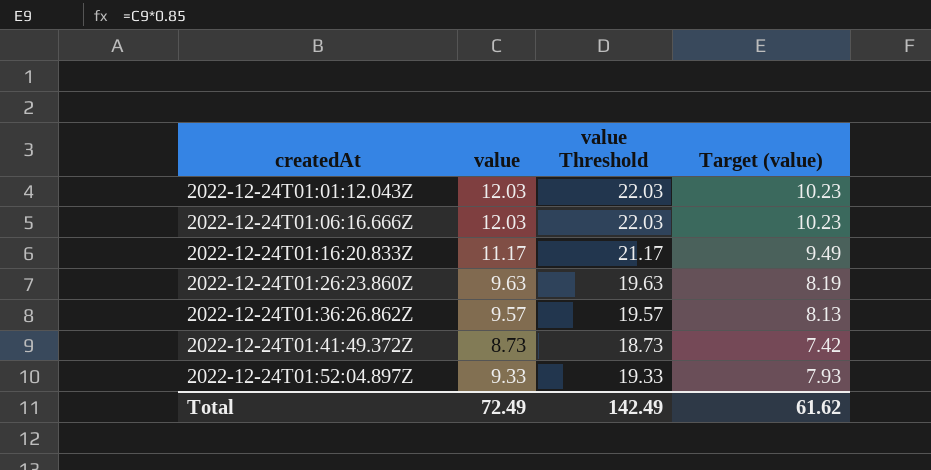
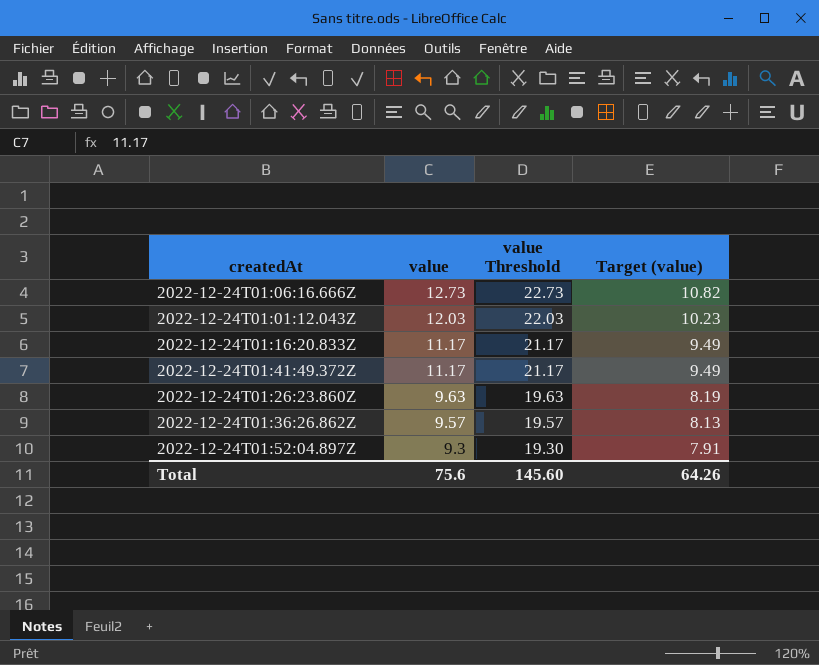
row order: createdAt ascending -> value descending
2022-12-24T01:06:16.666Z | value: 12.03 -> 12.73
2022-12-24T01:06:16.666Z | value Threshold: 22.03 -> 22.73
2022-12-24T01:06:16.666Z | Target (value): 10.23 -> 10.82
2022-12-24T01:41:49.372Z | value: 8.73 -> 11.17
2022-12-24T01:41:49.372Z | value Threshold: 18.73 -> 21.17
2022-12-24T01:41:49.372Z | Target (value): 7.42 -> 9.49
2022-12-24T01:52:04.897Z | value: 9.33 -> 9.3
2022-12-24T01:52:04.897Z | value Threshold: 19.33 -> 19.30
2022-12-24T01:52:04.897Z | Target (value): 7.93 -> 7.91
Total | value: 72.49 -> 75.6
Total | value Threshold: 142.49 -> 145.60
Total | Target (value): 61.62 -> 64.26

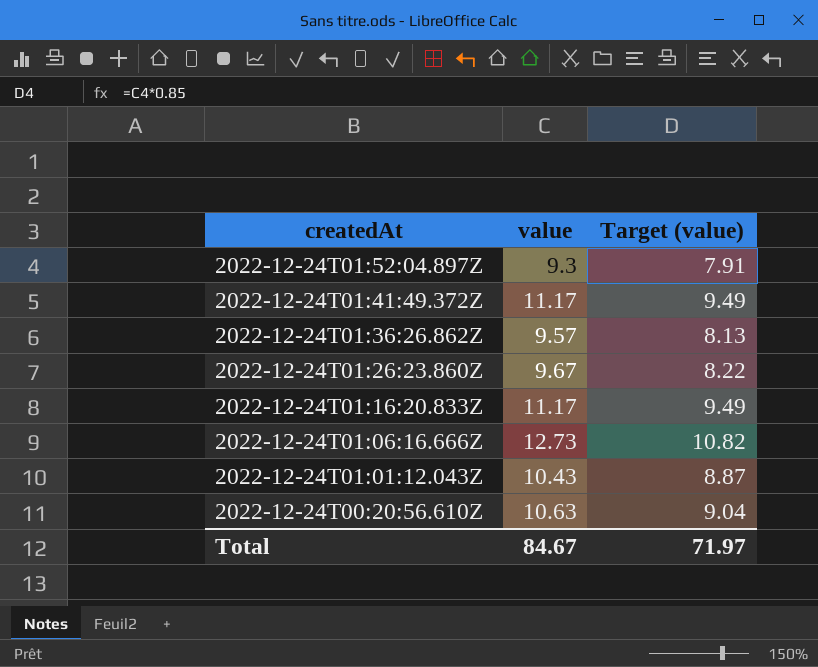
row order: value descending -> createdAt descending
column value Threshold | formula: [value] + 10 -> none
2022-12-24T01:26:23.860Z | value: 9.63 -> 9.67
2022-12-24T01:26:23.860Z | Target (value): 8.19 -> 8.22
2022-12-24T01:01:12.043Z | value: 12.03 -> 10.43
2022-12-24T01:01:12.043Z | Target (value): 10.23 -> 8.87
row 2022-12-24T00:20:56.610Z: none -> 10.63 | 9.04
Total | value: 75.6 -> 84.67
Total | Target (value): 64.26 -> 71.97

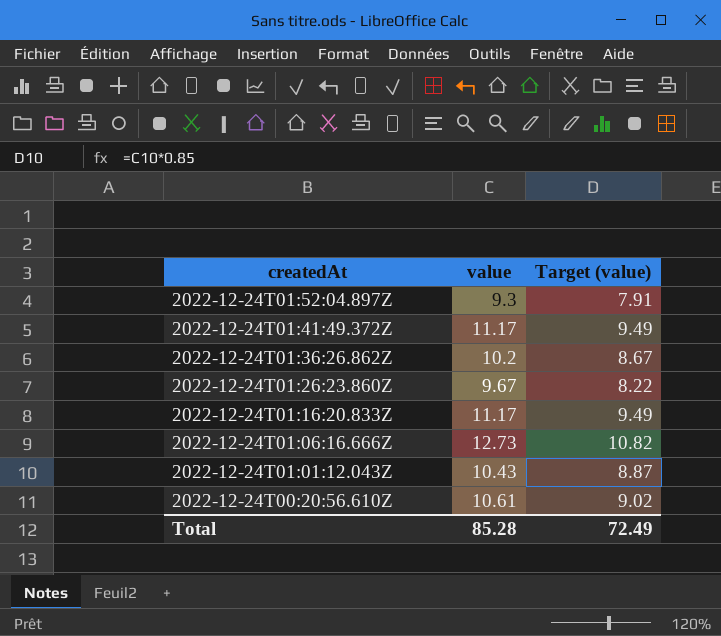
2022-12-24T01:36:26.862Z | value: 9.57 -> 10.2
2022-12-24T01:36:26.862Z | Target (value): 8.13 -> 8.67
2022-12-24T00:20:56.610Z | value: 10.63 -> 10.61
2022-12-24T00:20:56.610Z | Target (value): 9.04 -> 9.02
Total | value: 84.67 -> 85.28
Total | Target (value): 71.97 -> 72.49

